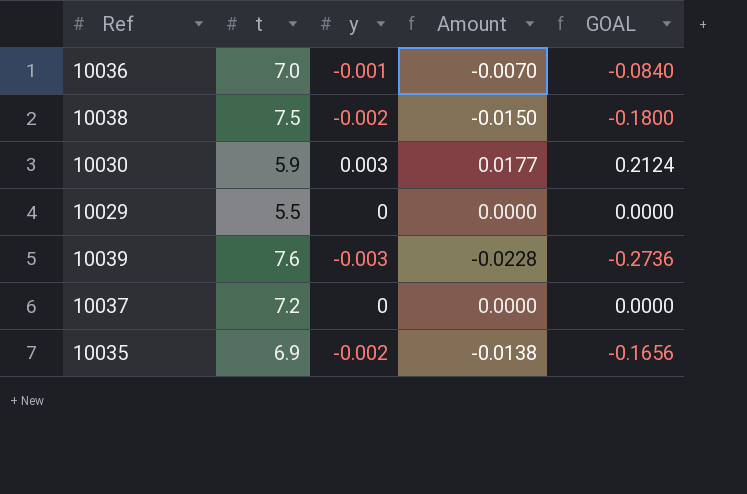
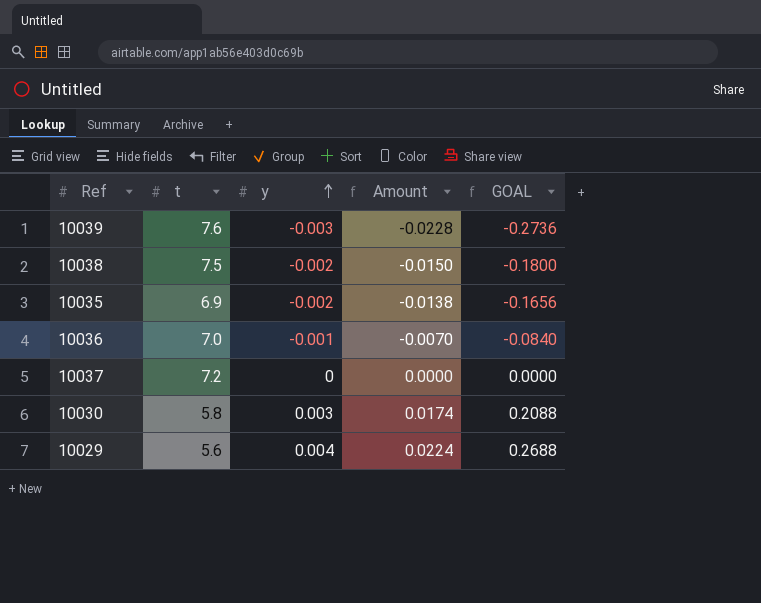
row order: none -> y ascending
10030 | t: 5.9 -> 5.8
10030 | Amount: 0.0177 -> 0.0174
10030 | GOAL: 0.2124 -> 0.2088
10029 | t: 5.5 -> 5.6
10029 | y: 0 -> 0.004
10029 | Amount: 0.0000 -> 0.0224
10029 | GOAL: 0.0000 -> 0.2688

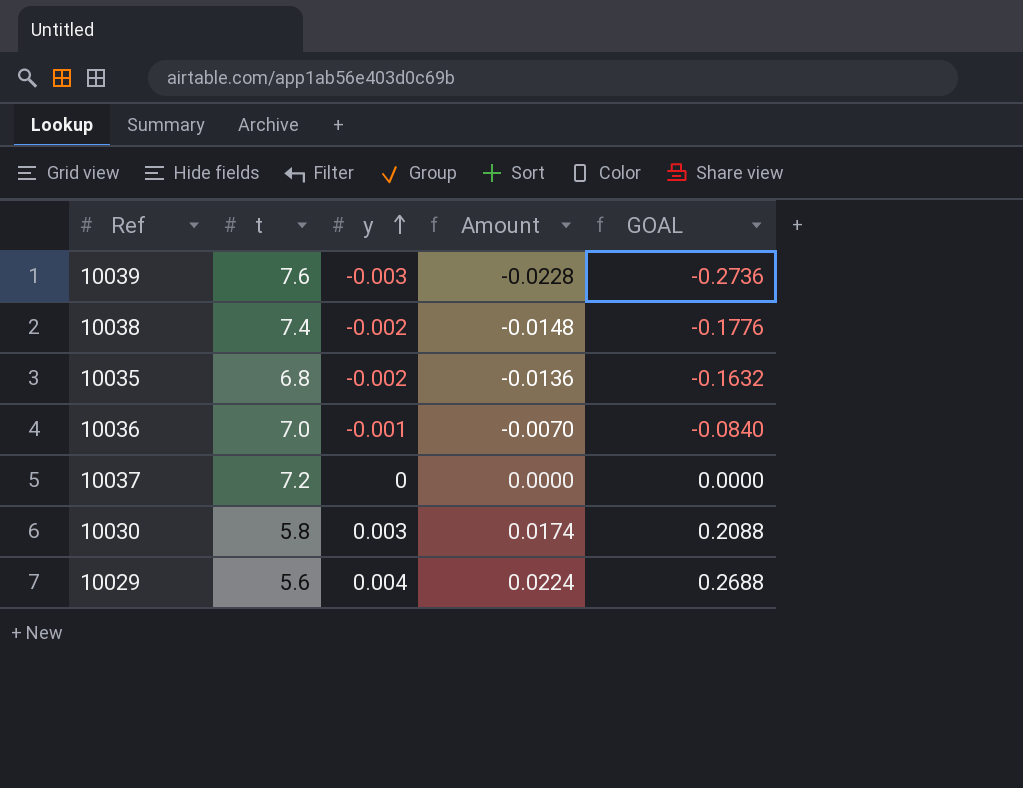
10038 | t: 7.5 -> 7.4
10038 | Amount: -0.0150 -> -0.0148
10038 | GOAL: -0.1800 -> -0.1776
10035 | t: 6.9 -> 6.8
10035 | Amount: -0.0138 -> -0.0136
10035 | GOAL: -0.1656 -> -0.1632

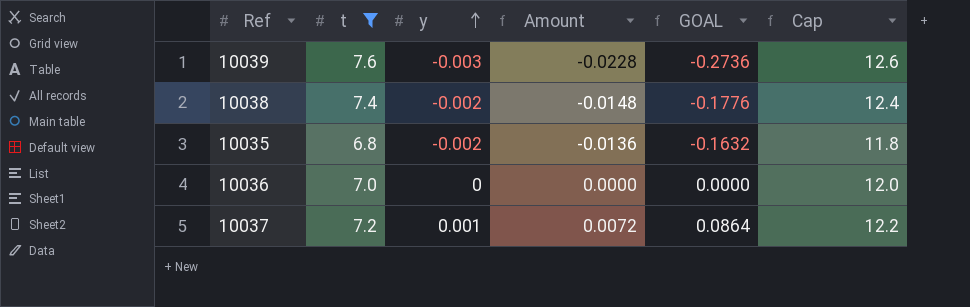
filter: none -> t >= 6.8
column Cap | formula: none -> [t] + 5
10036 | y: -0.001 -> 0
10036 | Amount: -0.0070 -> 0.0000
10036 | GOAL: -0.0840 -> 0.0000
10037 | y: 0 -> 0.001
10037 | Amount: 0.0000 -> 0.0072
10037 | GOAL: 0.0000 -> 0.0864

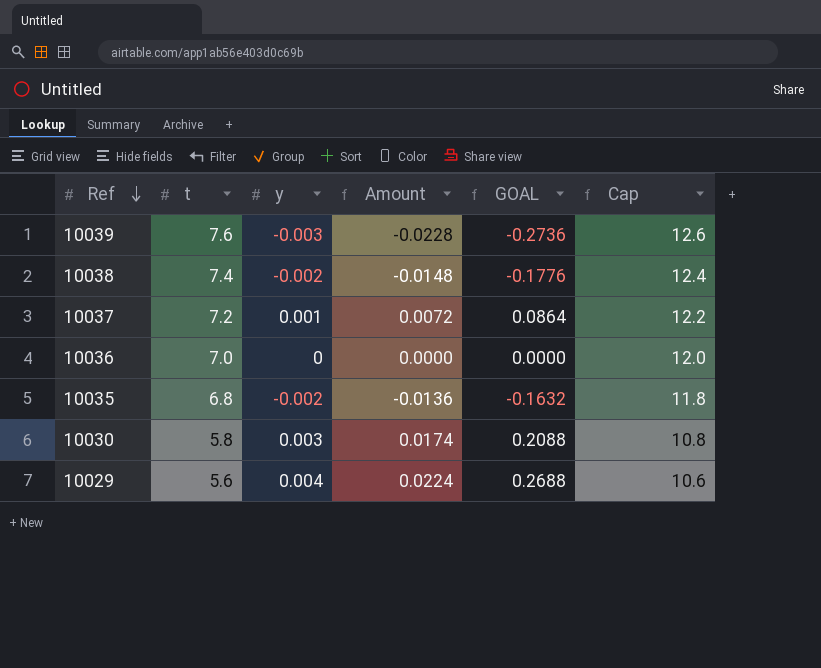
filter: t >= 6.8 -> none
row order: y ascending -> Ref descending

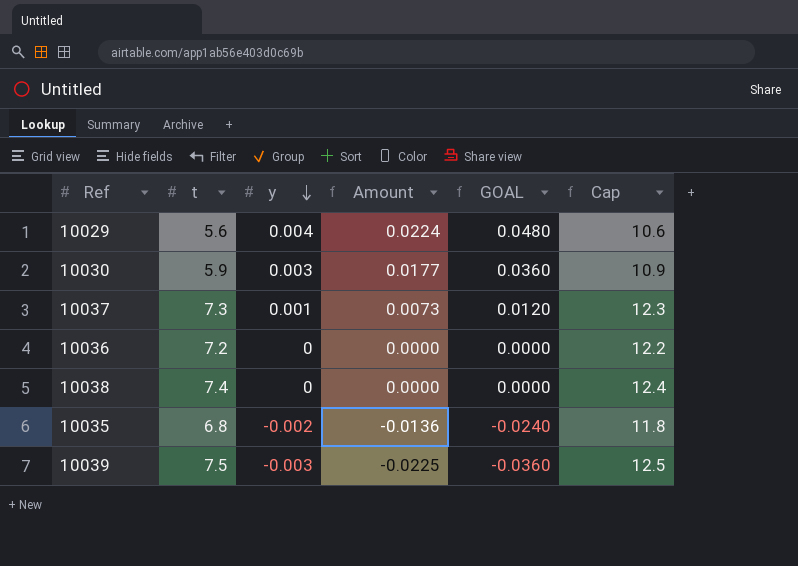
row order: Ref descending -> y descending
column GOAL | formula: [Amount] * 12 -> [y] * 12
10030 | t: 5.8 -> 5.9
10030 | Amount: 0.0174 -> 0.0177
10030 | Cap: 10.8 -> 10.9
10037 | t: 7.2 -> 7.3
10037 | Amount: 0.0072 -> 0.0073
10037 | Cap: 12.2 -> 12.3
10036 | t: 7.0 -> 7.2
10036 | Cap: 12.0 -> 12.2
10038 | y: -0.002 -> 0
10038 | Amount: -0.0148 -> 0.0000
10039 | t: 7.6 -> 7.5
10039 | Amount: -0.0228 -> -0.0225
10039 | Cap: 12.6 -> 12.5

